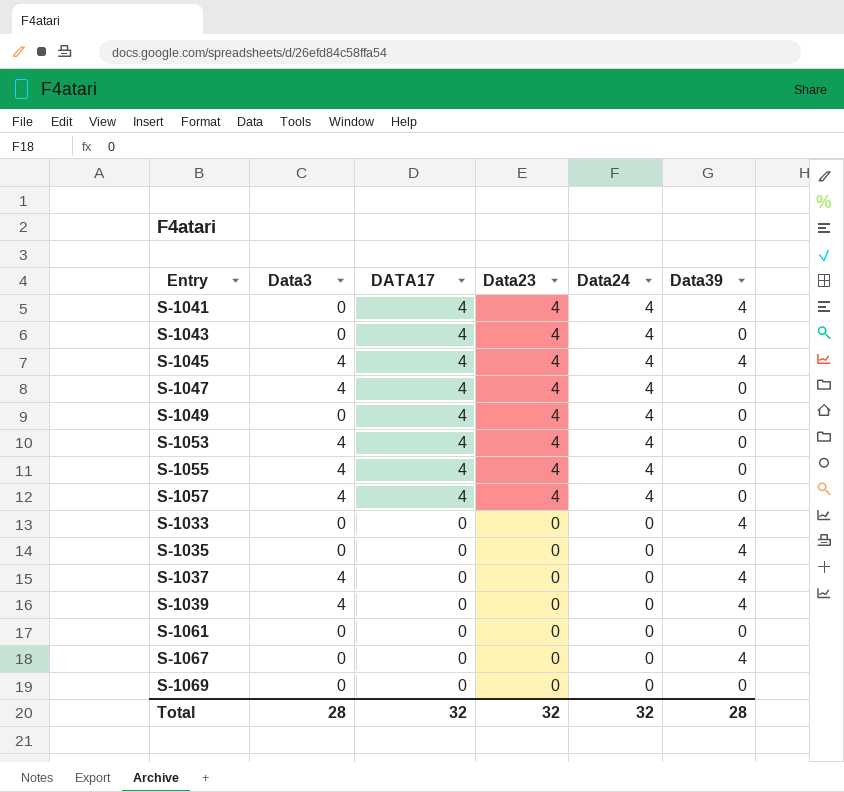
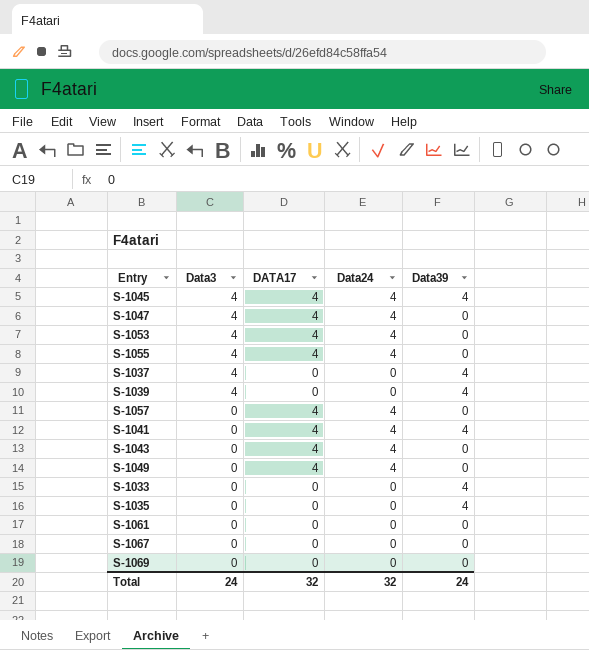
row order: DATA17 descending -> Data3 descending
column Data23 | position: 4 -> none
S-1057 | Data3: 4 -> 0
S-1067 | Data39: 4 -> 0
Total | Data3: 28 -> 24
Total | Data39: 28 -> 24

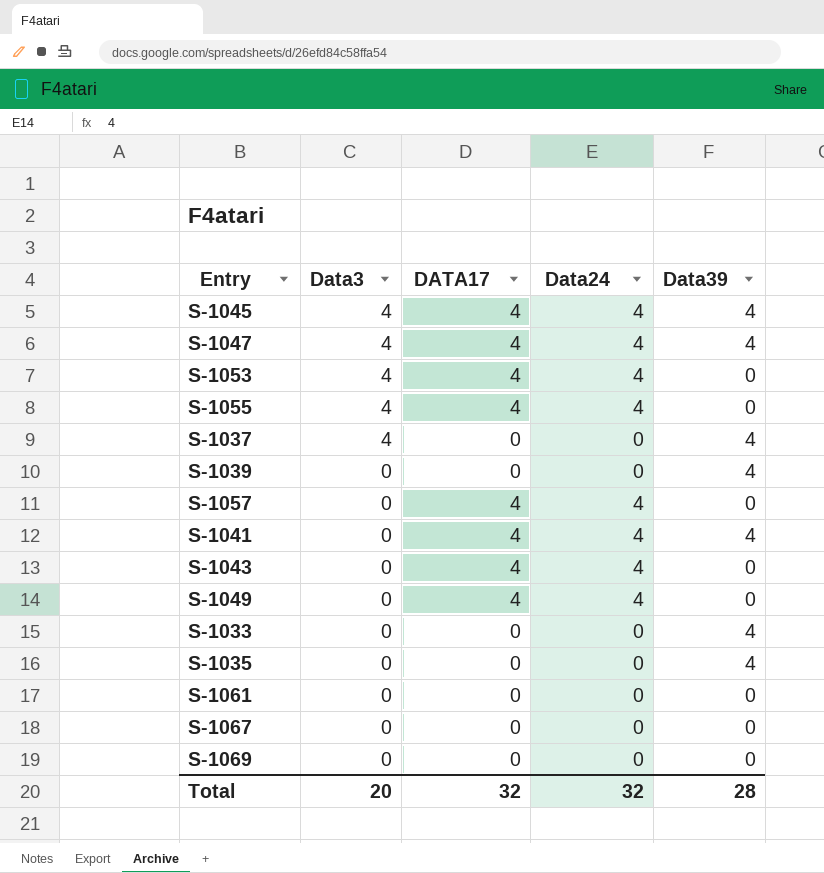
S-1047 | Data39: 0 -> 4
S-1039 | Data3: 4 -> 0
Total | Data3: 24 -> 20
Total | Data39: 24 -> 28

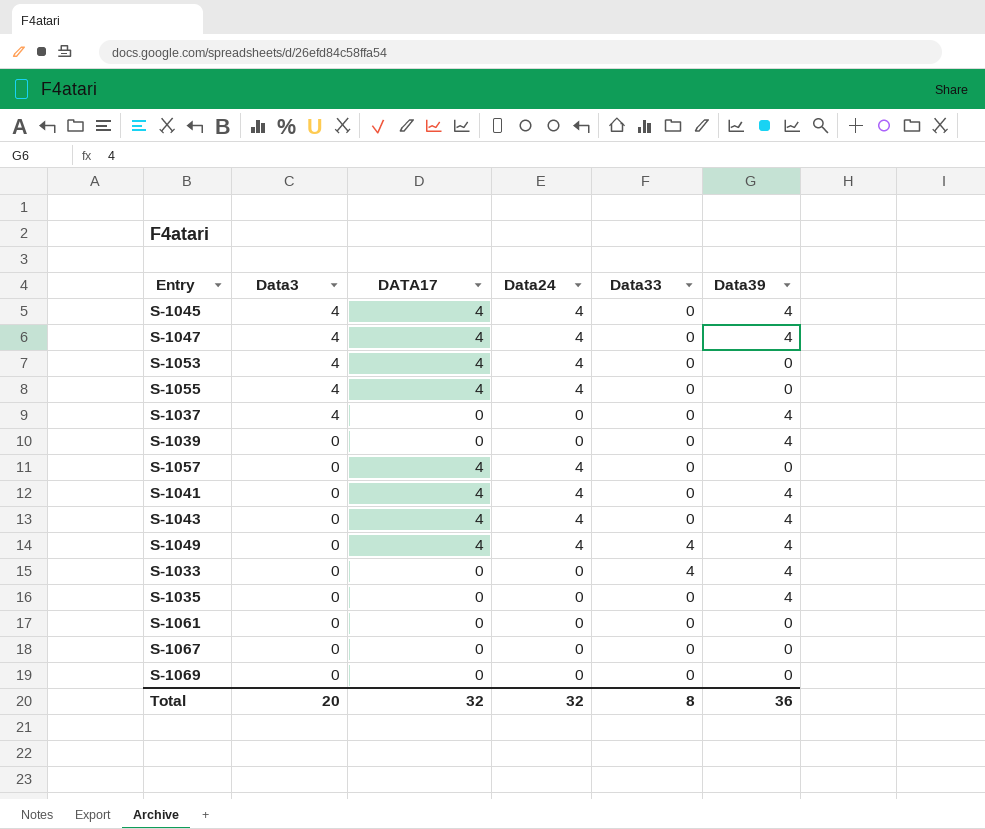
column Data33 | position: none -> 5
S-1043 | Data39: 0 -> 4
S-1049 | Data39: 0 -> 4
Total | Data39: 28 -> 36

